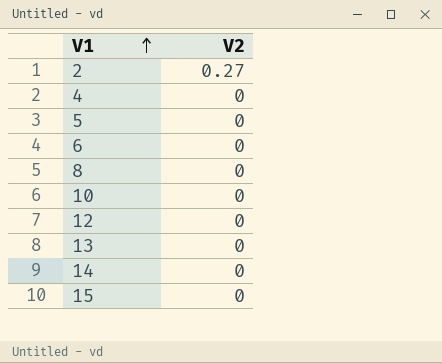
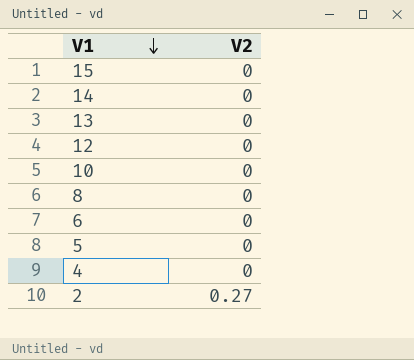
row order: V1 ascending -> V1 descending

